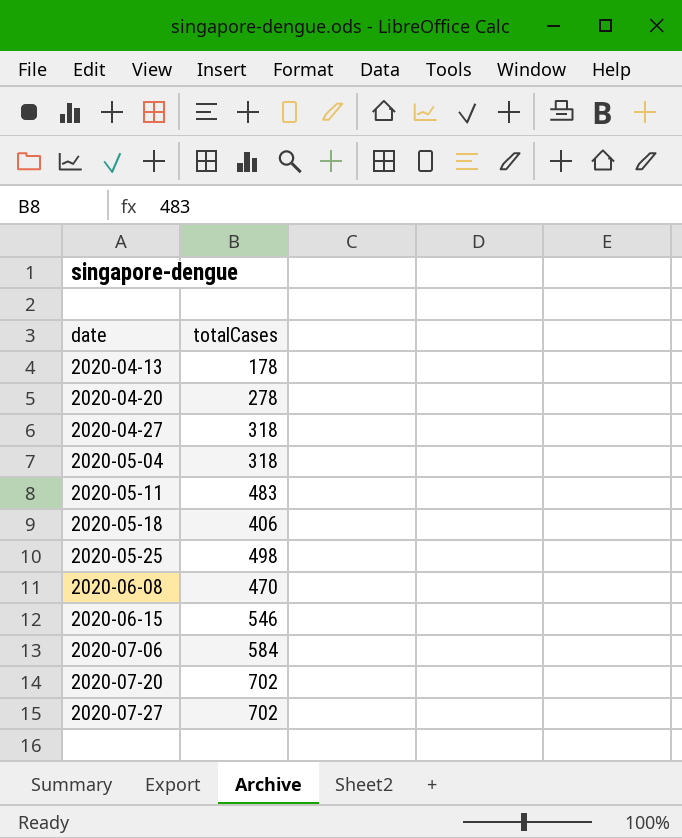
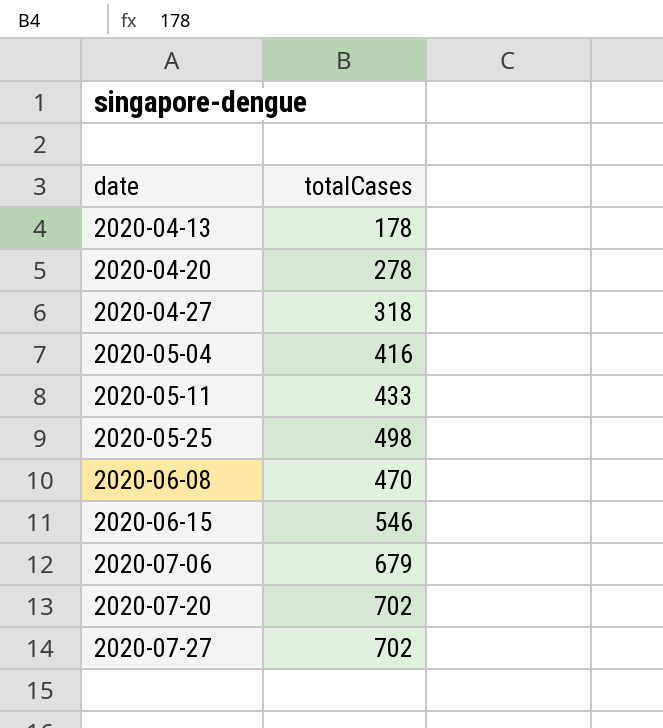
row 2020-05-18: 406 -> none
2020-05-04 | totalCases: 318 -> 416
2020-05-11 | totalCases: 483 -> 433
2020-07-06 | totalCases: 584 -> 679

